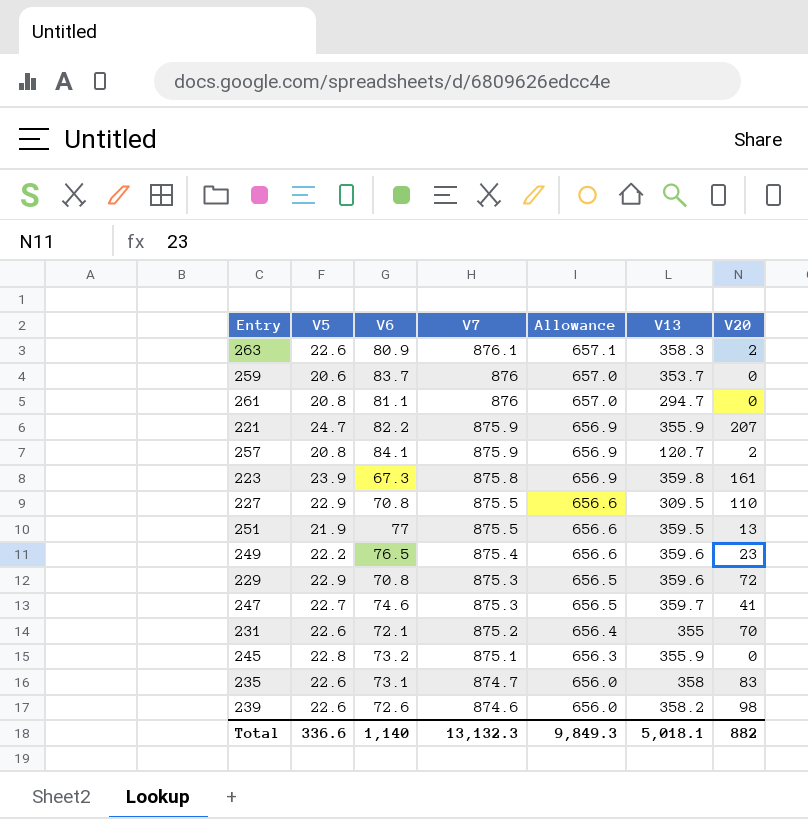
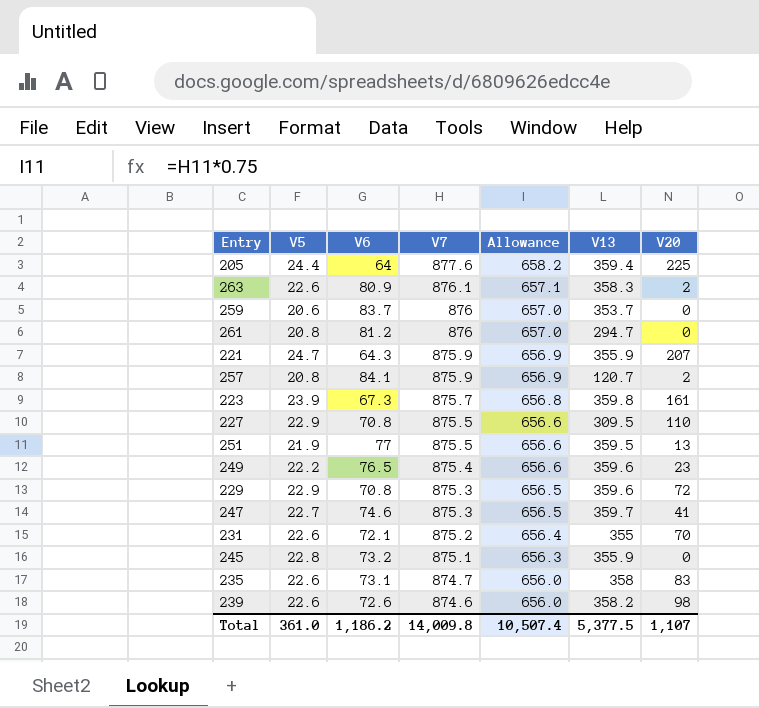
row 205: none -> 24.4 | 64 | 877.6 | 658.2 | 359.4 | 225
261 | V6: 81.1 -> 81.2
221 | V6: 82.2 -> 64.3
223 | V7: 875.8 -> 875.7
223 | Allowance: 656.9 -> 656.8
Total | V5: 336.6 -> 361.0
Total | V6: 1,140 -> 1,186.2
Total | V7: 13,132.3 -> 14,009.8
Total | Allowance: 9,849.3 -> 10,507.4
Total | V13: 5,018.1 -> 5,377.5
Total | V20: 882 -> 1,107

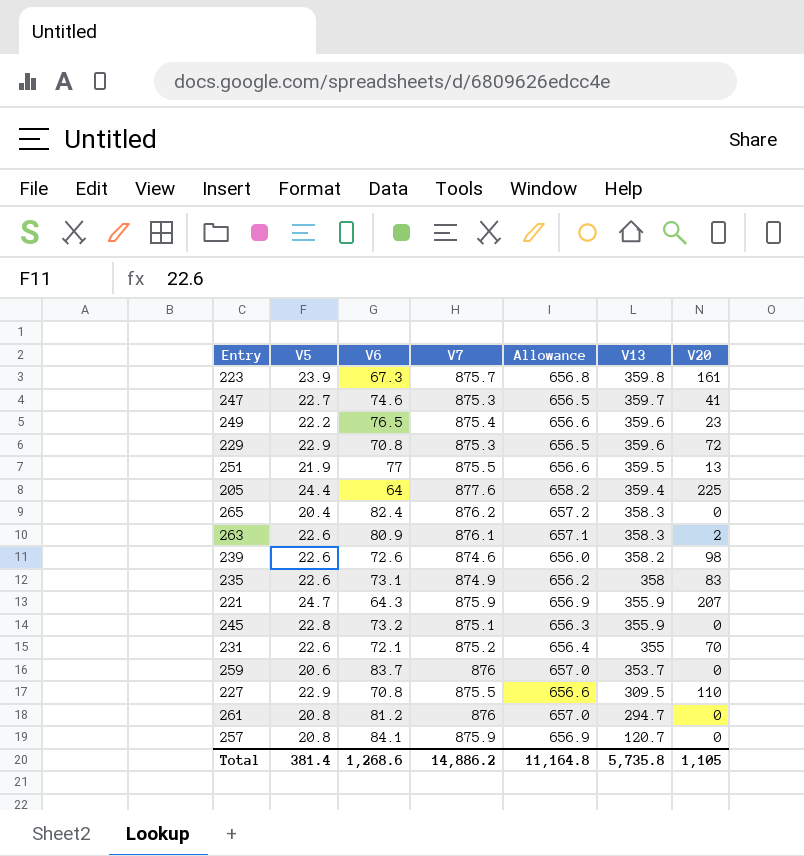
row order: V7 descending -> V13 descending
row 265: none -> 20.4 | 82.4 | 876.2 | 657.2 | 358.3 | 0
235 | V7: 874.7 -> 874.9
235 | Allowance: 656.0 -> 656.2
257 | V20: 2 -> 0
Total | V5: 361.0 -> 381.4
Total | V6: 1,186.2 -> 1,268.6
Total | V7: 14,009.8 -> 14,886.2
Total | Allowance: 10,507.4 -> 11,164.8
Total | V13: 5,377.5 -> 5,735.8
Total | V20: 1,107 -> 1,105

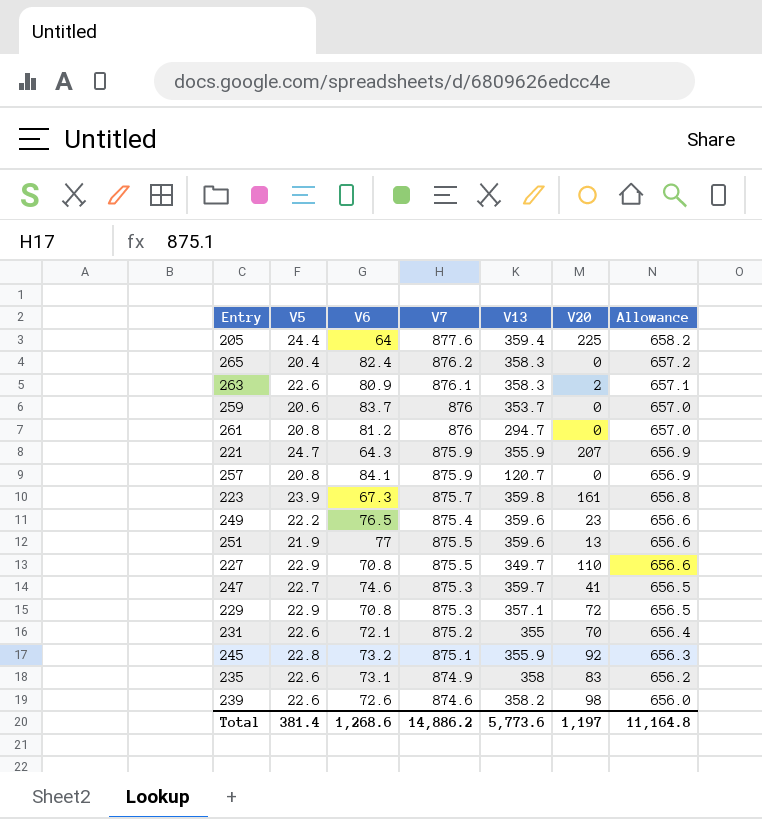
row order: V13 descending -> Allowance descending
column Allowance | position: 5 -> 7
251 | V13: 359.5 -> 359.6
227 | V13: 309.5 -> 349.7
229 | V13: 359.6 -> 357.1
245 | V20: 0 -> 92
Total | V13: 5,735.8 -> 5,773.6
Total | V20: 1,105 -> 1,197

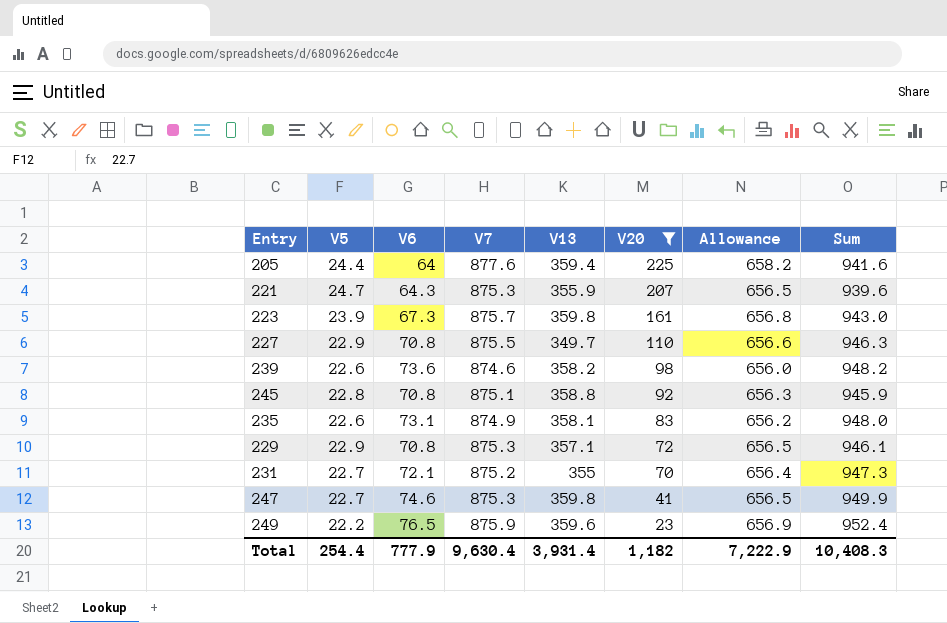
filter: none -> V20 >= 23
row order: Allowance descending -> V20 descending
column Sum | formula: none -> [V6] + [V7]
221 | V7: 875.9 -> 875.3
221 | Allowance: 656.9 -> 656.5
239 | V6: 72.6 -> 73.6
245 | V6: 73.2 -> 70.8
245 | V13: 355.9 -> 358.8
235 | V13: 358 -> 358.1
231 | V5: 22.6 -> 22.7
247 | V13: 359.7 -> 359.8
249 | V7: 875.4 -> 875.9
249 | Allowance: 656.6 -> 656.9
Total | V5: 381.4 -> 254.4
Total | V6: 1,268.6 -> 777.9
Total | V7: 14,886.2 -> 9,630.4
Total | V13: 5,773.6 -> 3,931.4
Total | V20: 1,197 -> 1,182
Total | Allowance: 11,164.8 -> 7,222.9

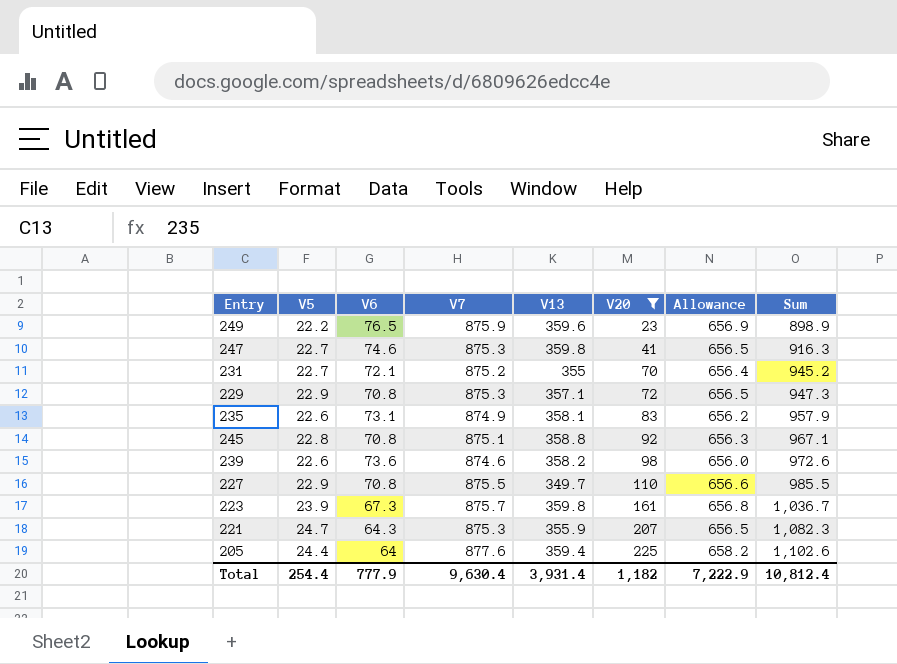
row order: V20 descending -> V20 ascending
column Sum | formula: [V6] + [V7] -> [V7] + [V20]
Total | Sum: 10,408.3 -> 10,812.4

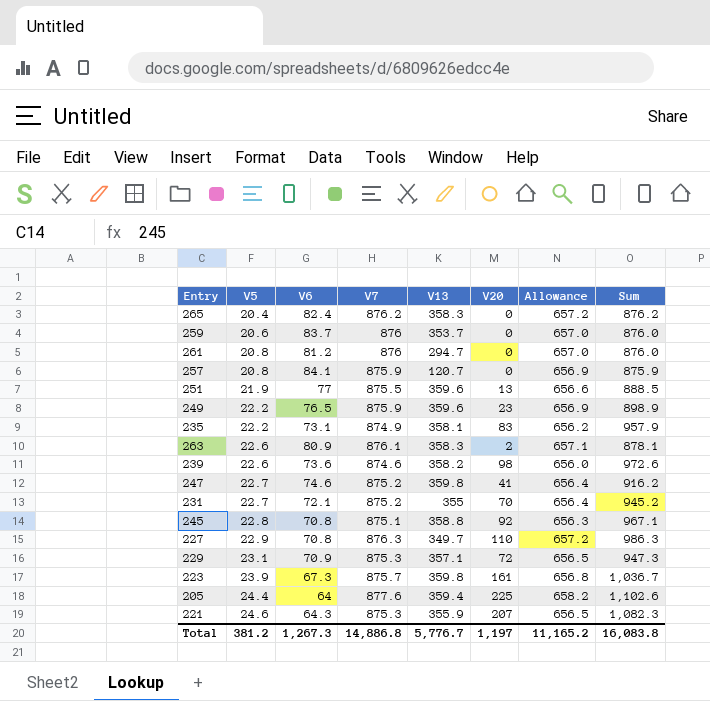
filter: V20 >= 23 -> none
row order: V20 ascending -> V5 ascending
235 | V5: 22.6 -> 22.2
247 | V7: 875.3 -> 875.2
247 | Allowance: 656.5 -> 656.4
247 | Sum: 916.3 -> 916.2
227 | V7: 875.5 -> 876.3
227 | Allowance: 656.6 -> 657.2
227 | Sum: 985.5 -> 986.3
229 | V5: 22.9 -> 23.1
229 | V6: 70.8 -> 70.9
221 | V5: 24.7 -> 24.6
Total | V5: 254.4 -> 381.2
Total | V6: 777.9 -> 1,267.3
Total | V7: 9,630.4 -> 14,886.8
Total | V13: 3,931.4 -> 5,776.7
Total | V20: 1,182 -> 1,197
Total | Allowance: 7,222.9 -> 11,165.2
Total | Sum: 10,812.4 -> 16,083.8

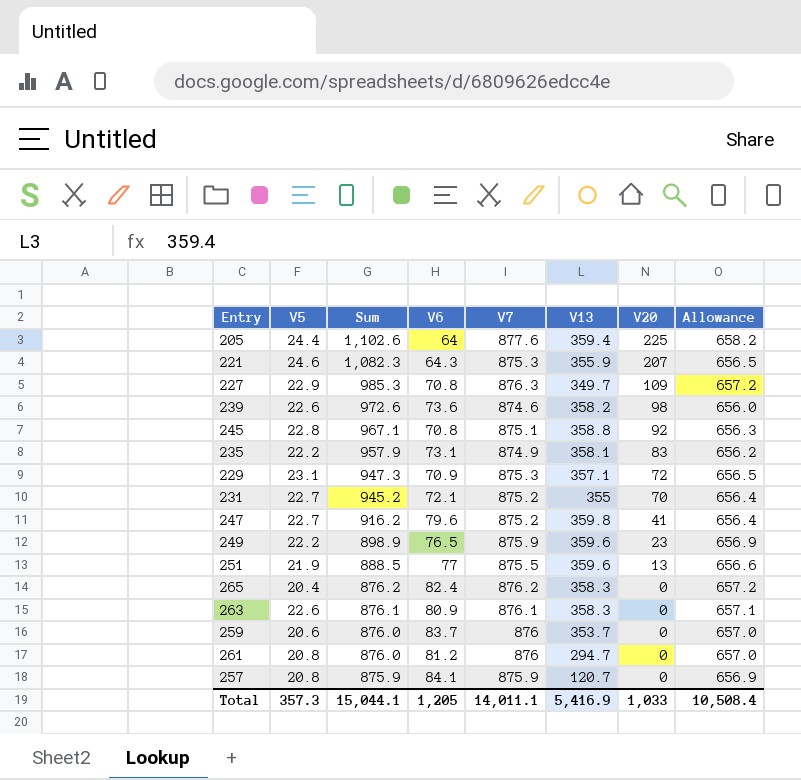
row order: V5 ascending -> Sum descending
column Sum | position: 8 -> 3
row 223: 23.9 | 67.3 | 875.7 | 359.8 | 161 | 656.8 | 1,036.7 -> none
227 | Sum: 986.3 -> 985.3
227 | V20: 110 -> 109
247 | V6: 74.6 -> 79.6
263 | Sum: 878.1 -> 876.1
263 | V20: 2 -> 0
Total | V5: 381.2 -> 357.3
Total | Sum: 16,083.8 -> 15,044.1
Total | V6: 1,267.3 -> 1,205
Total | V7: 14,886.8 -> 14,011.1
Total | V13: 5,776.7 -> 5,416.9
Total | V20: 1,197 -> 1,033
Total | Allowance: 11,165.2 -> 10,508.4

